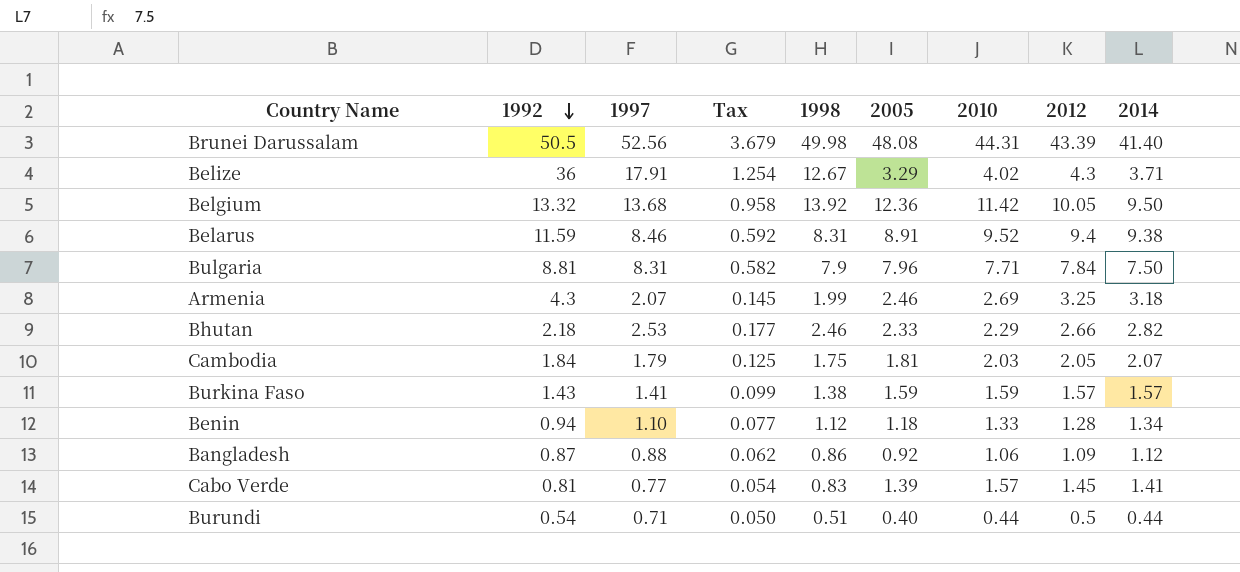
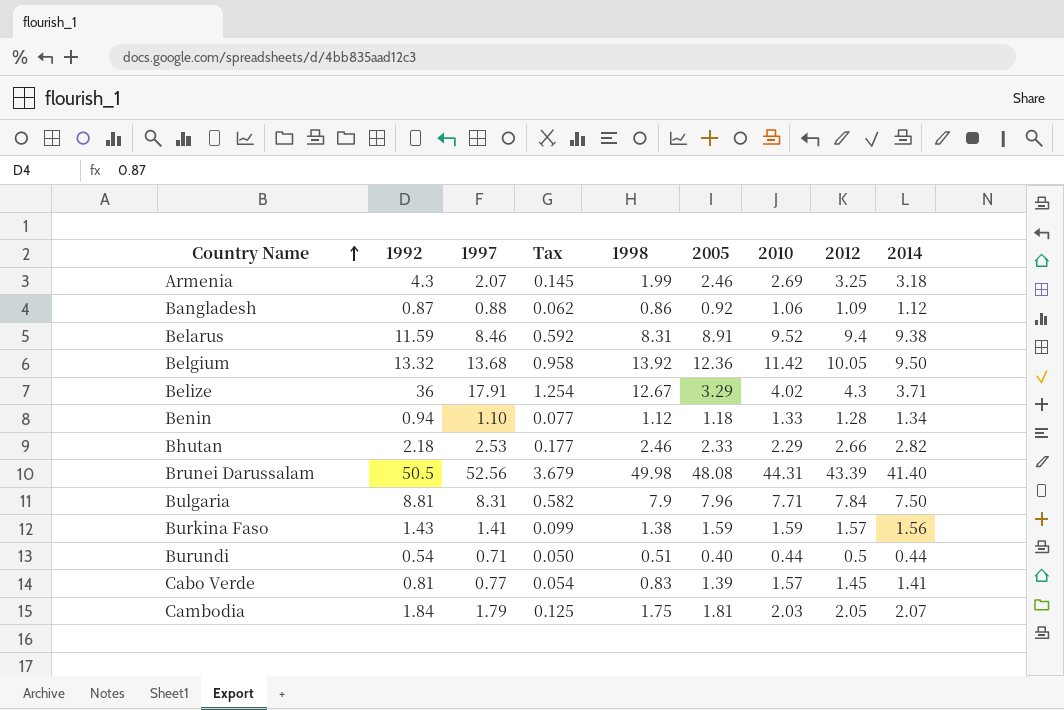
row order: 1992 descending -> Country Name ascending
Burkina Faso | 2014: 1.57 -> 1.56

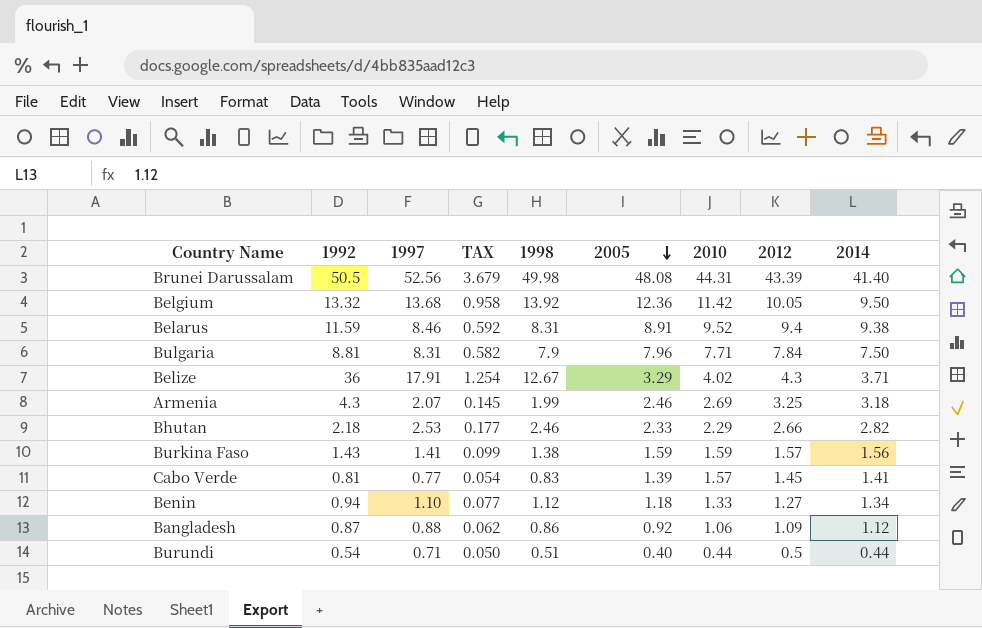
row order: Country Name ascending -> 2005 descending
column name: Tax -> TAX
row Cambodia: 1.84 | 1.79 | 0.125 | 1.75 | 1.81 | 2.03 | 2.05 | 2.07 -> none
Benin | 2012: 1.28 -> 1.27

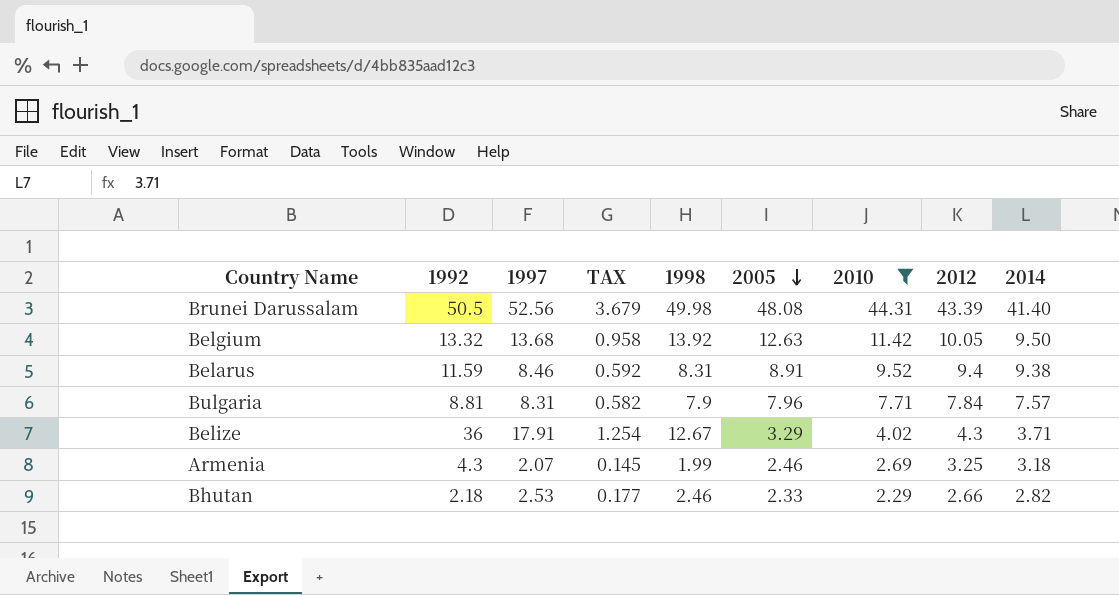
filter: none -> 2010 >= 2.29
Belgium | 2005: 12.36 -> 12.63
Bulgaria | 2014: 7.50 -> 7.57

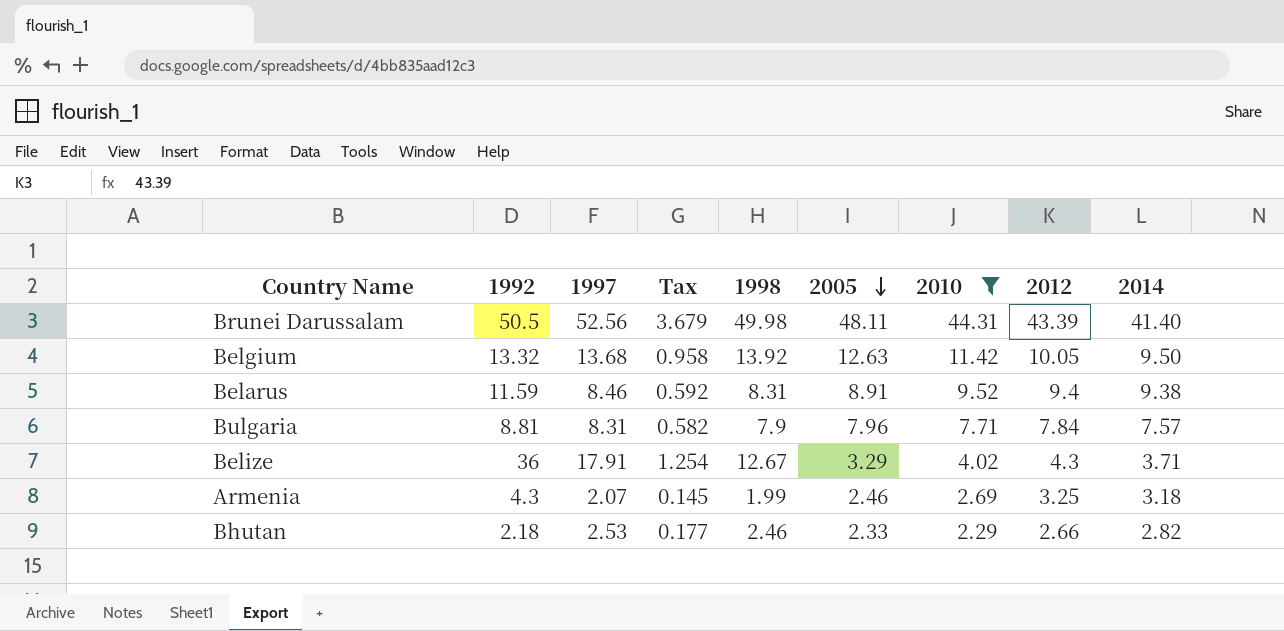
column name: TAX -> Tax
Brunei Darussalam | 2005: 48.08 -> 48.11

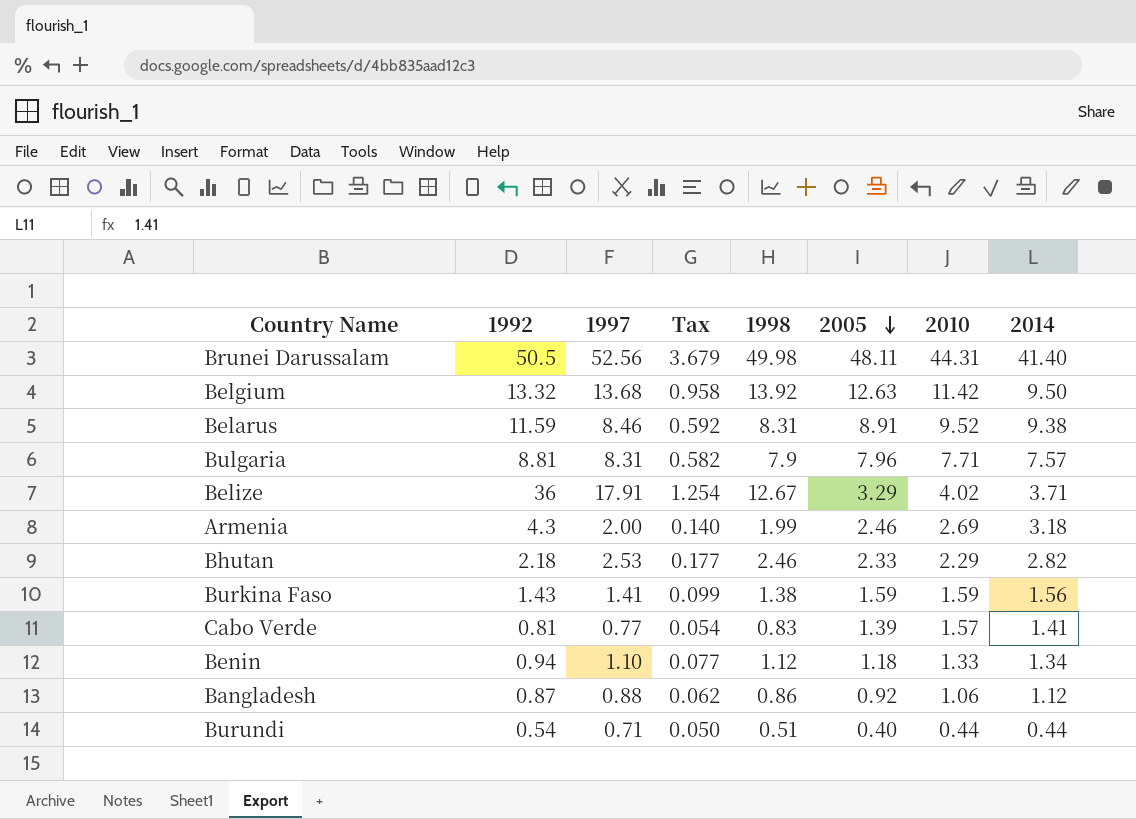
filter: 2010 >= 2.29 -> none
column 2012 | position: 8 -> none
Armenia | 1997: 2.07 -> 2.00
Armenia | Tax: 0.145 -> 0.140

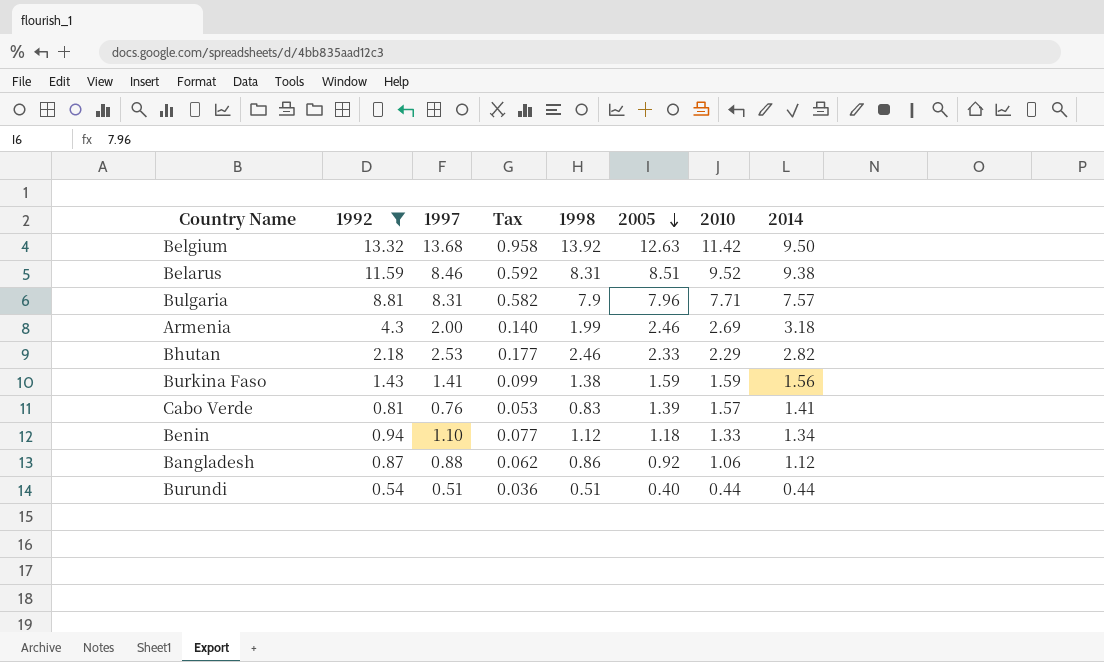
filter: none -> 1992 <= 13.32
Belarus | 2005: 8.91 -> 8.51
Cabo Verde | 1997: 0.77 -> 0.76
Cabo Verde | Tax: 0.054 -> 0.053
Burundi | 1997: 0.71 -> 0.51
Burundi | Tax: 0.050 -> 0.036

